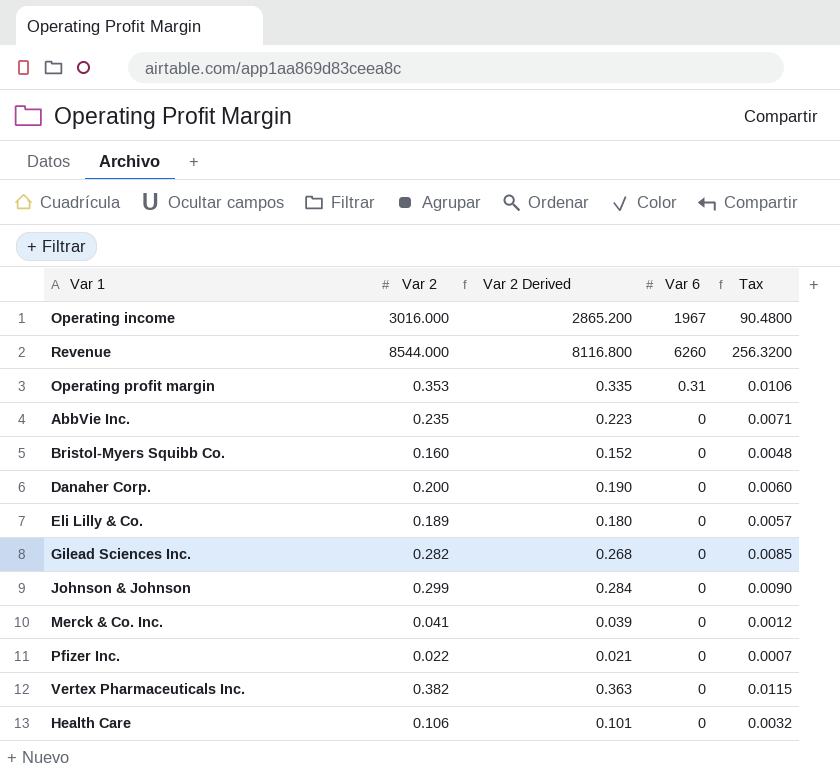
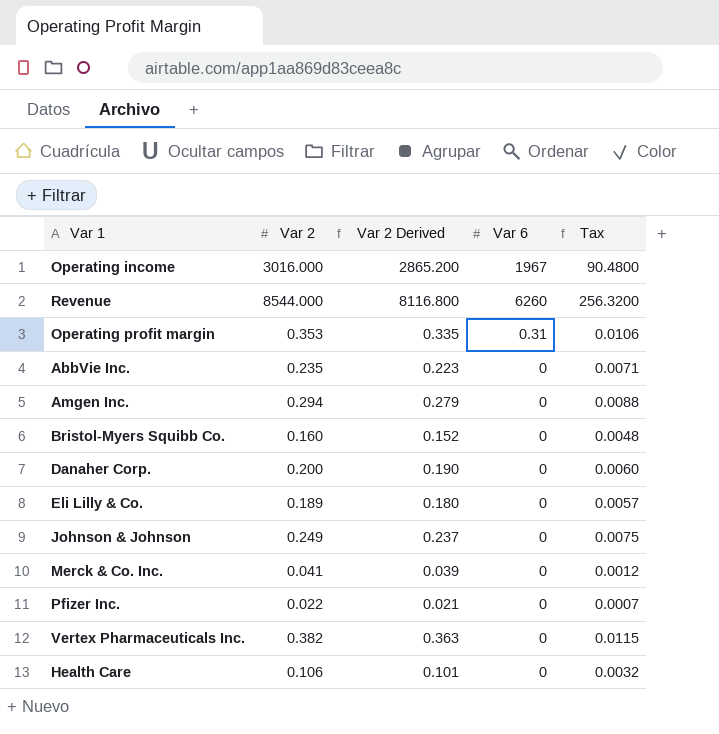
row Gilead Sciences Inc.: 0.282 | 0.268 | 0 | 0.0085 -> none
row Amgen Inc.: none -> 0.294 | 0.279 | 0 | 0.0088
Johnson & Johnson | Var 2: 0.299 -> 0.249
Johnson & Johnson | Var 2 Derived: 0.284 -> 0.237
Johnson & Johnson | Tax: 0.0090 -> 0.0075

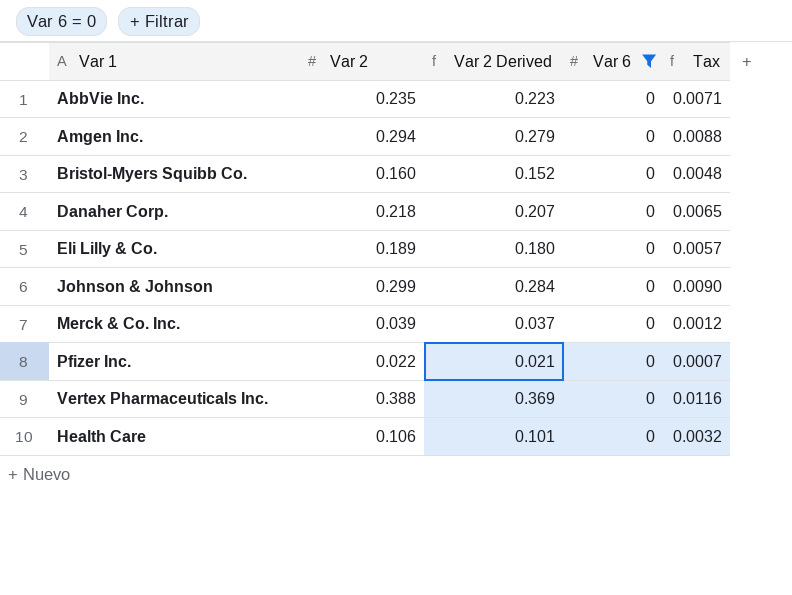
filter: none -> Var 6 = 0
Danaher Corp. | Var 2: 0.200 -> 0.218
Danaher Corp. | Var 2 Derived: 0.190 -> 0.207
Danaher Corp. | Tax: 0.0060 -> 0.0065
Johnson & Johnson | Var 2: 0.249 -> 0.299
Johnson & Johnson | Var 2 Derived: 0.237 -> 0.284
Johnson & Johnson | Tax: 0.0075 -> 0.0090
Merck & Co. Inc. | Var 2: 0.041 -> 0.039
Merck & Co. Inc. | Var 2 Derived: 0.039 -> 0.037
Vertex Pharmaceuticals Inc. | Var 2: 0.382 -> 0.388
Vertex Pharmaceuticals Inc. | Var 2 Derived: 0.363 -> 0.369
Vertex Pharmaceuticals Inc. | Tax: 0.0115 -> 0.0116

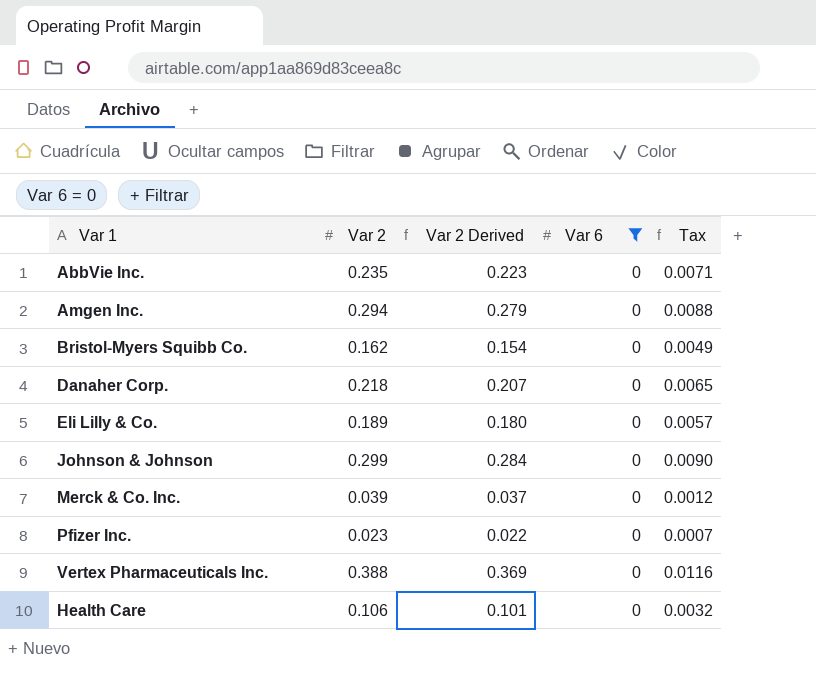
Bristol-Myers Squibb Co. | Var 2: 0.160 -> 0.162
Bristol-Myers Squibb Co. | Var 2 Derived: 0.152 -> 0.154
Bristol-Myers Squibb Co. | Tax: 0.0048 -> 0.0049
Pfizer Inc. | Var 2: 0.022 -> 0.023
Pfizer Inc. | Var 2 Derived: 0.021 -> 0.022

